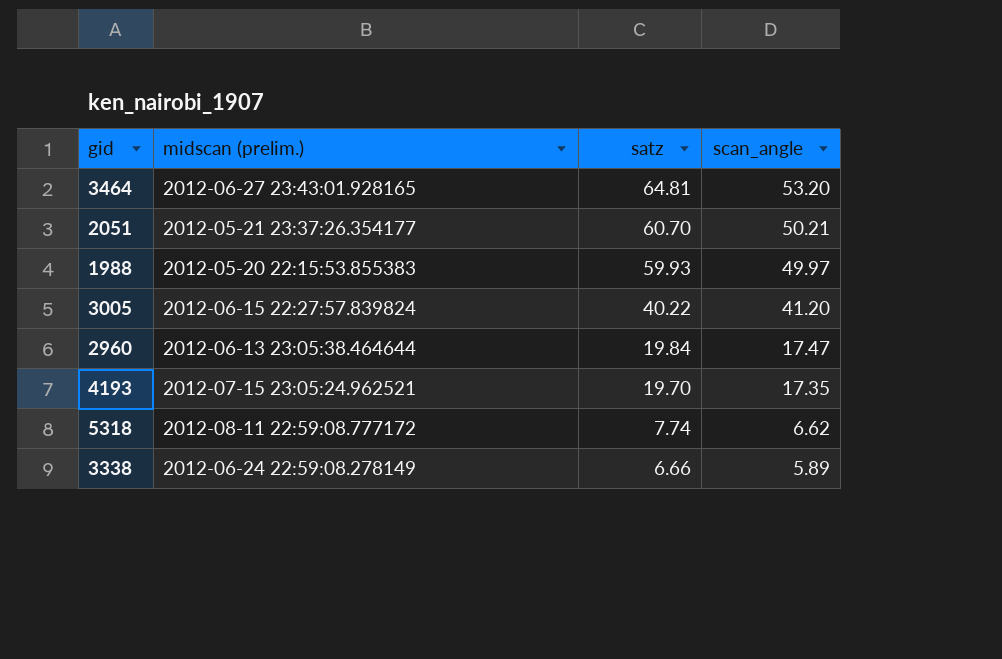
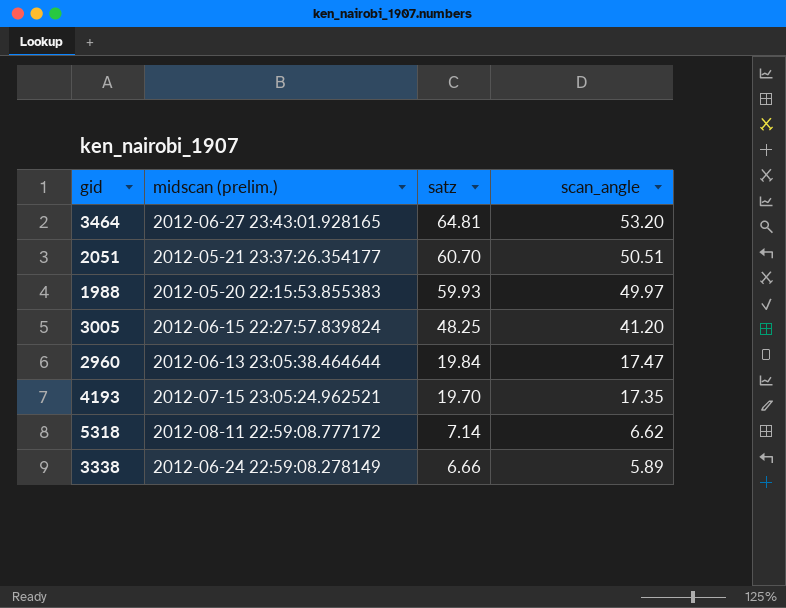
2051 | scan_angle: 50.21 -> 50.51
3005 | satz: 40.22 -> 48.25
5318 | satz: 7.74 -> 7.14

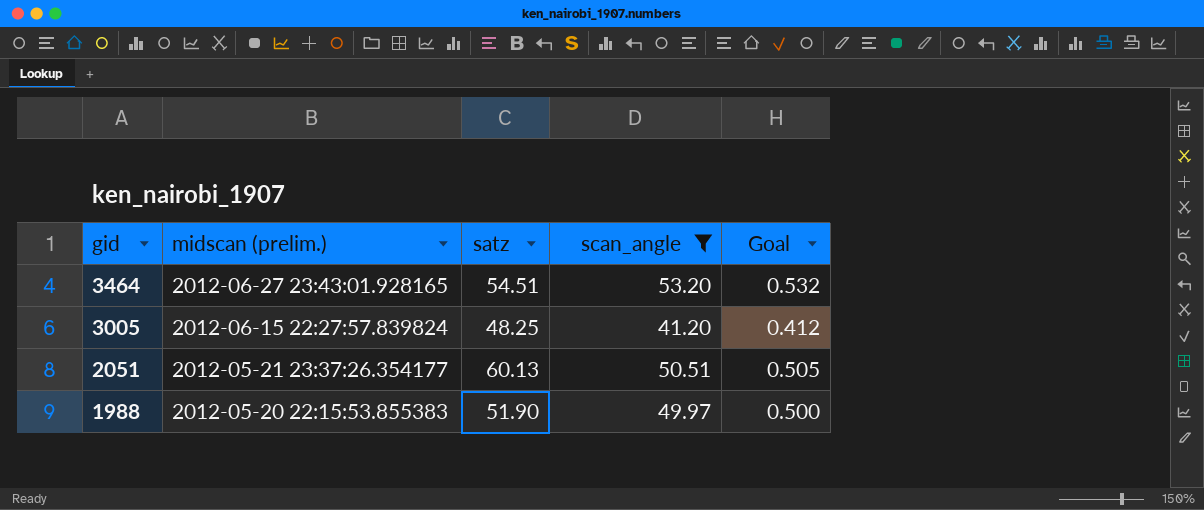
filter: none -> scan_angle >= 41.20
row order: satz descending -> gid descending
column Goal | formula: none -> [scan_angle] * 0.01
3464 | satz: 64.81 -> 54.51
2051 | satz: 60.70 -> 60.13
1988 | satz: 59.93 -> 51.90

